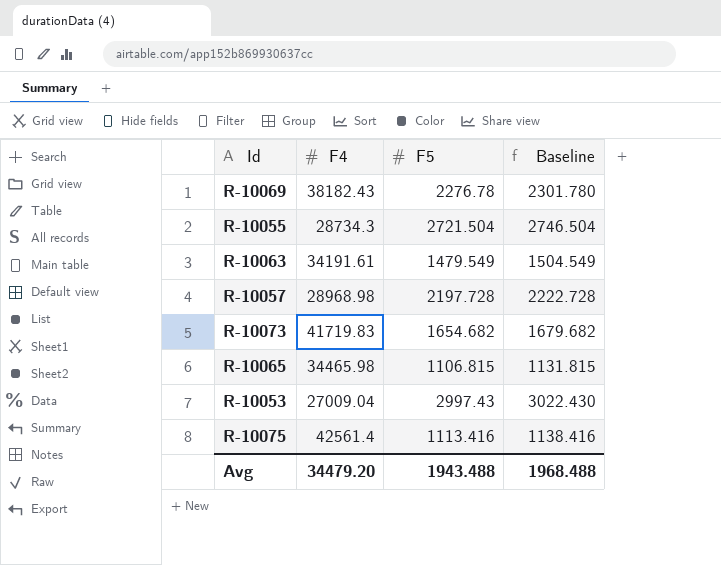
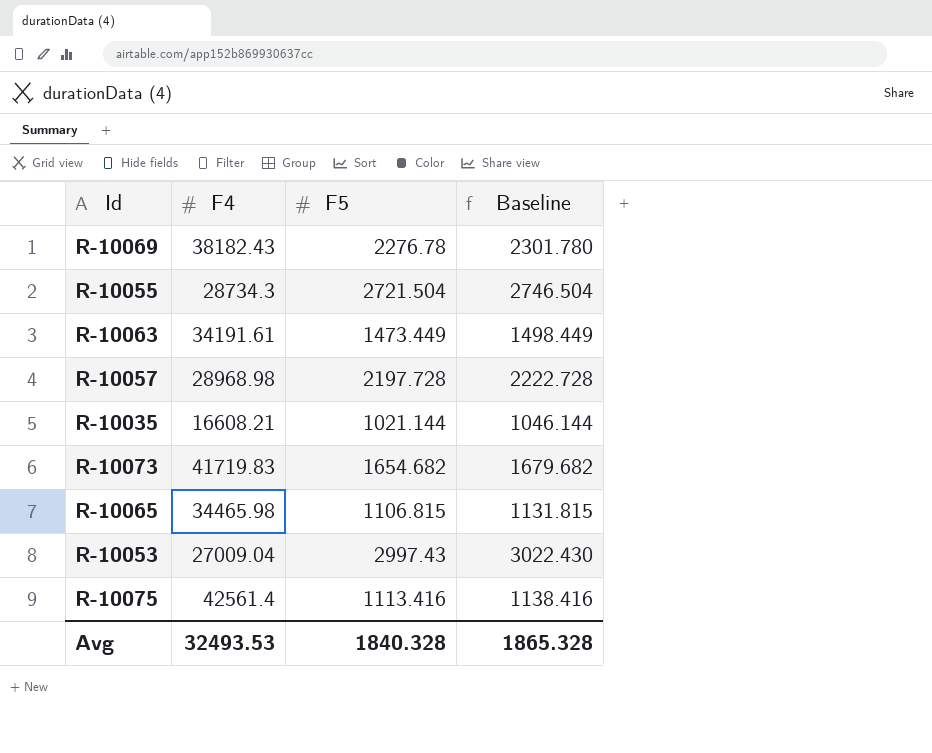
R-10063 | F5: 1479.549 -> 1473.449
R-10063 | Baseline: 1504.549 -> 1498.449
row R-10035: none -> 16608.21 | 1021.144 | 1046.144
Avg | F4: 34479.20 -> 32493.53
Avg | F5: 1943.488 -> 1840.328
Avg | Baseline: 1968.488 -> 1865.328

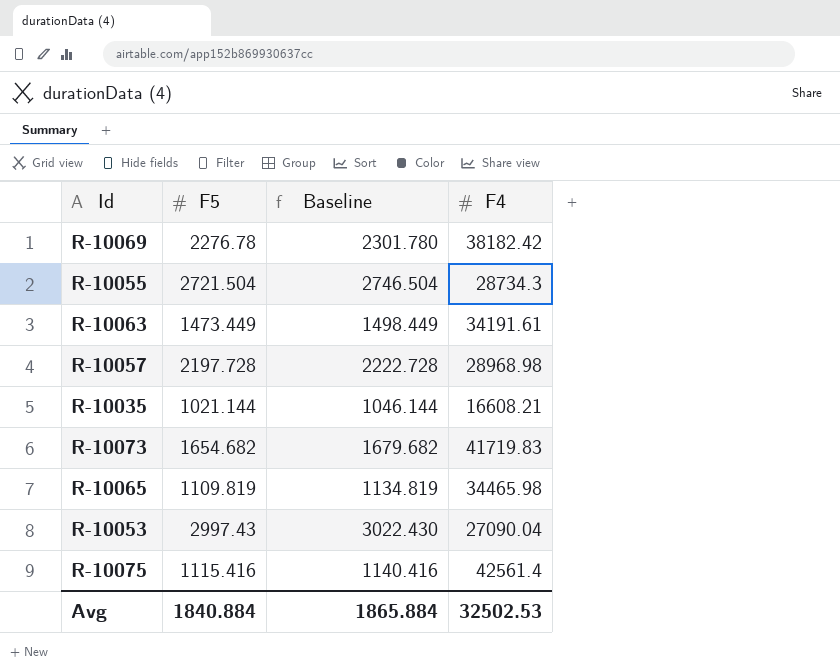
column F4 | position: 2 -> 4
R-10069 | F4: 38182.43 -> 38182.42
R-10065 | F5: 1106.815 -> 1109.819
R-10065 | Baseline: 1131.815 -> 1134.819
R-10053 | F4: 27009.04 -> 27090.04
R-10075 | F5: 1113.416 -> 1115.416
R-10075 | Baseline: 1138.416 -> 1140.416
Avg | F5: 1840.328 -> 1840.884
Avg | Baseline: 1865.328 -> 1865.884
Avg | F4: 32493.53 -> 32502.53

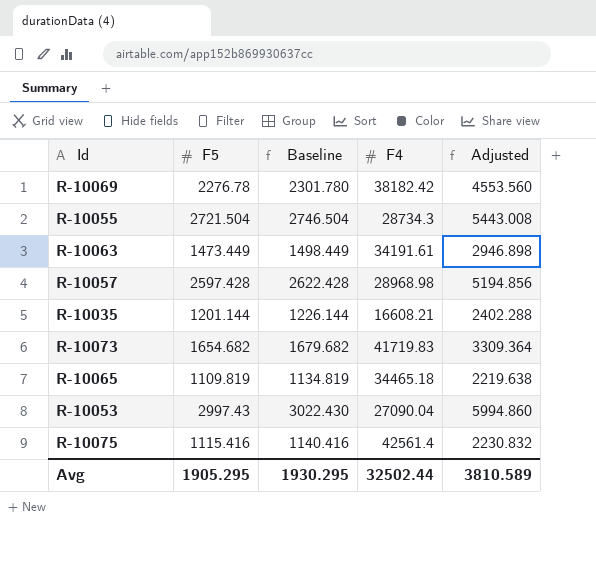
column Adjusted | formula: none -> [F5] * 2
R-10057 | F5: 2197.728 -> 2597.428
R-10057 | Baseline: 2222.728 -> 2622.428
R-10035 | F5: 1021.144 -> 1201.144
R-10035 | Baseline: 1046.144 -> 1226.144
R-10065 | F4: 34465.98 -> 34465.18
Avg | F5: 1840.884 -> 1905.295
Avg | Baseline: 1865.884 -> 1930.295
Avg | F4: 32502.53 -> 32502.44

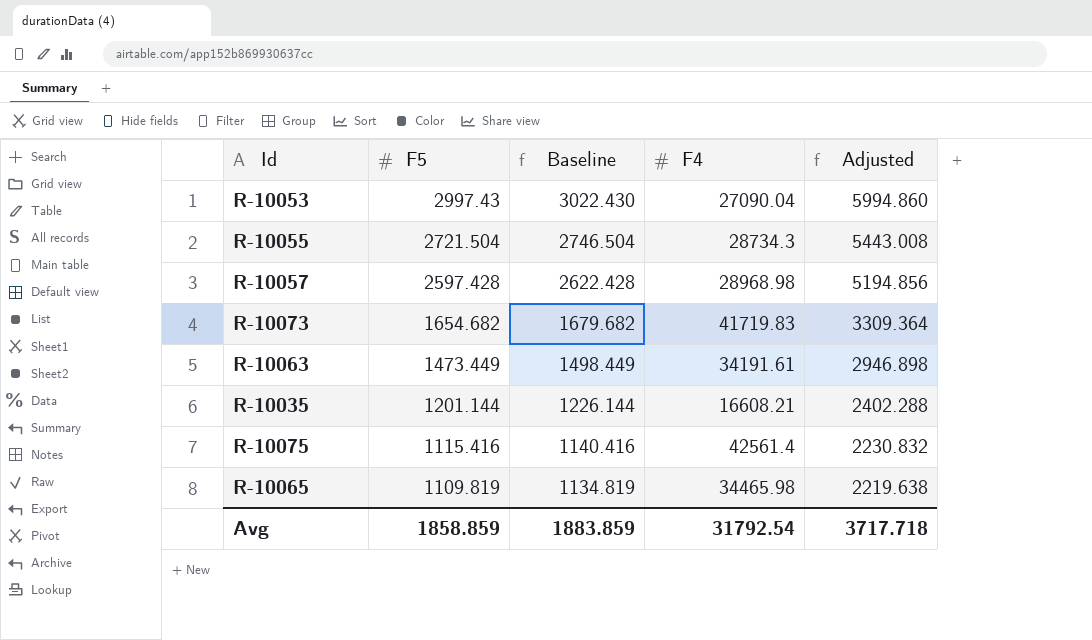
row order: none -> F5 descending
row R-10069: 2276.78 | 2301.780 | 38182.42 | 4553.560 -> none
R-10065 | F4: 34465.18 -> 34465.98
Avg | F5: 1905.295 -> 1858.859
Avg | Baseline: 1930.295 -> 1883.859
Avg | F4: 32502.44 -> 31792.54
Avg | Adjusted: 3810.589 -> 3717.718

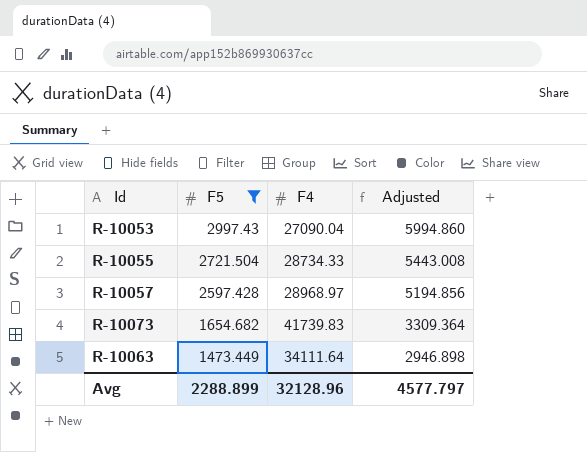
filter: none -> F5 >= 1473.449
column Baseline | formula: [F5] + 25 -> none
R-10055 | F4: 28734.3 -> 28734.33
R-10057 | F4: 28968.98 -> 28968.97
R-10073 | F4: 41719.83 -> 41739.83
R-10063 | F4: 34191.61 -> 34111.64
Avg | F5: 1858.859 -> 2288.899
Avg | F4: 31792.54 -> 32128.96
Avg | Adjusted: 3717.718 -> 4577.797

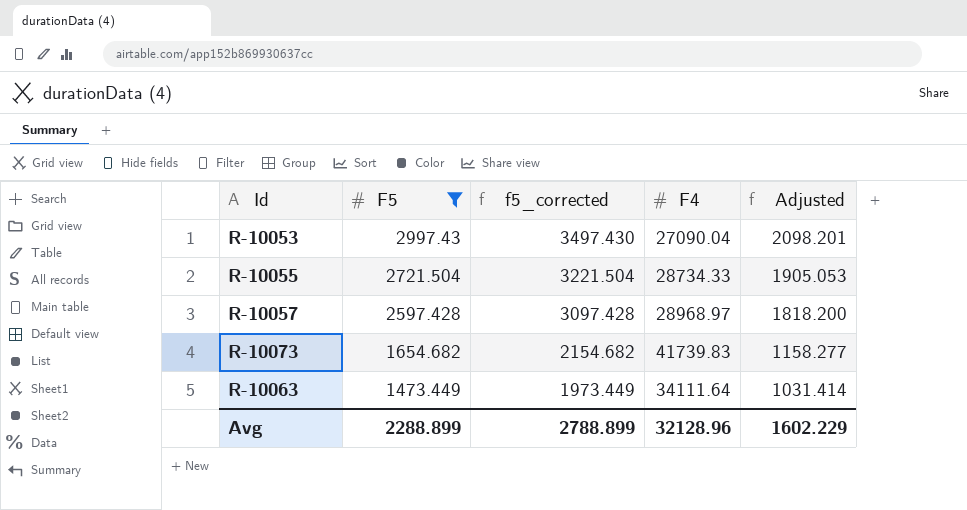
column f5_corrected | formula: none -> [F5] + 500
column Adjusted | formula: [F5] * 2 -> [F5] * 0.7
Avg | Adjusted: 4577.797 -> 1602.229

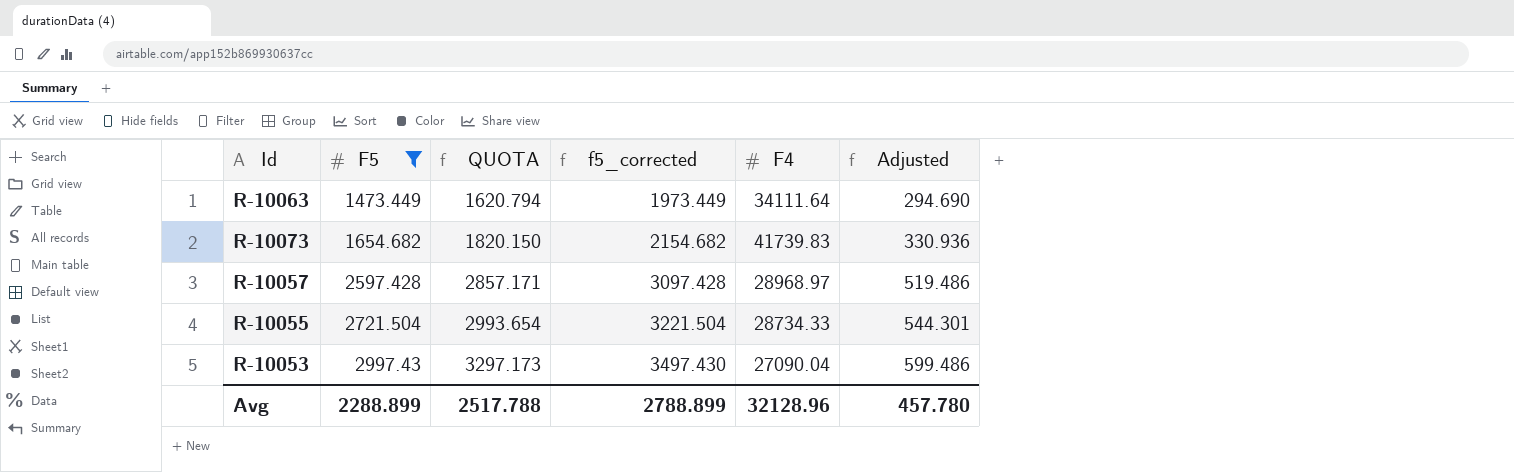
row order: F5 descending -> F5 ascending
column QUOTA | formula: none -> [F5] * 1.1
column Adjusted | formula: [F5] * 0.7 -> [F5] * 0.2
Avg | Adjusted: 1602.229 -> 457.780

